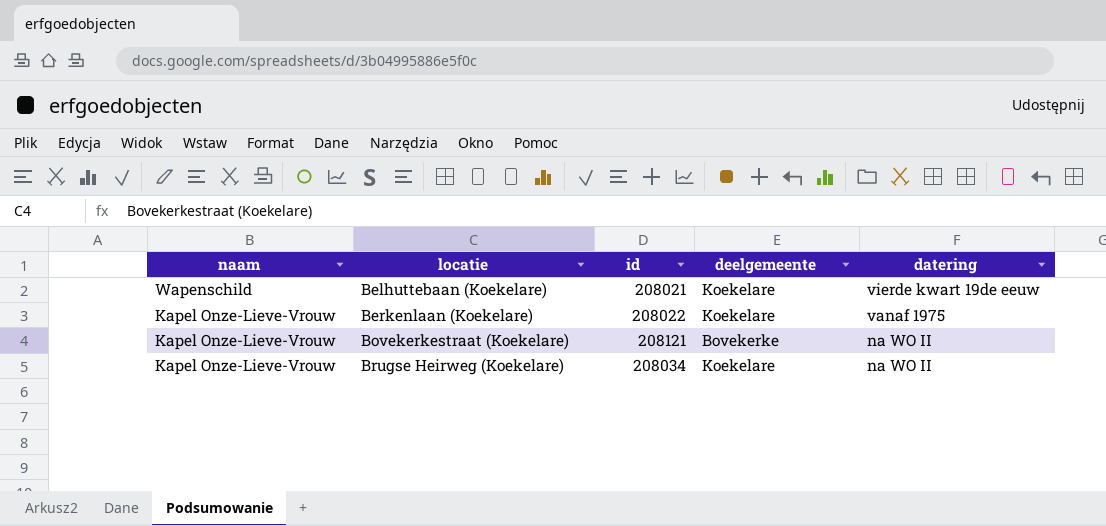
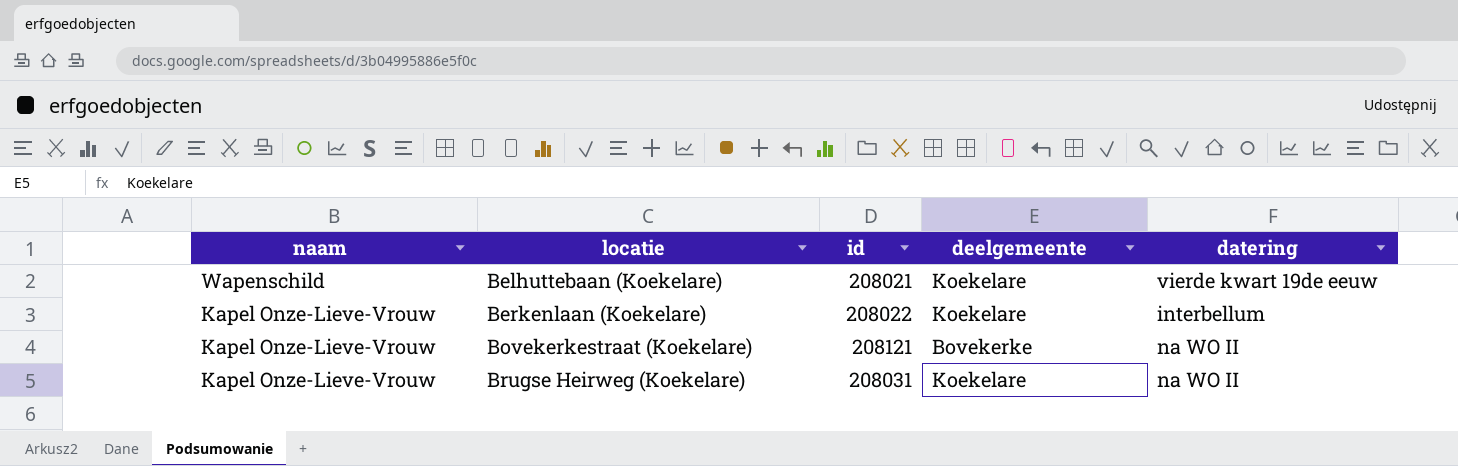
Berkenlaan (Koekelare) | datering: vanaf 1975 -> interbellum
Brugse Heirweg (Koekelare) | id: 208034 -> 208031

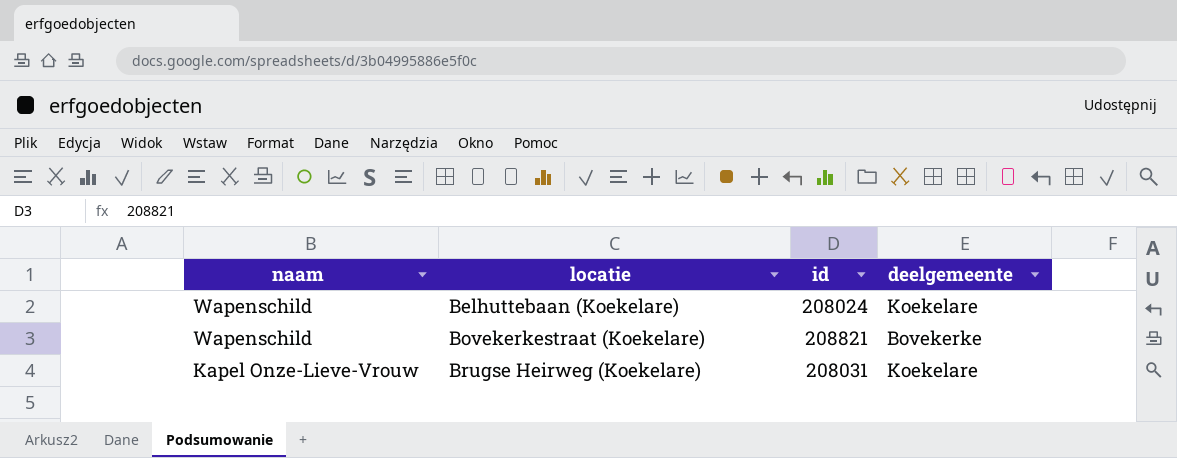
column datering | position: 5 -> none
row Berkenlaan (Koekelare): Kapel Onze-Lieve-Vrouw | 208022 | Koekelare | interbellum -> none
Belhuttebaan (Koekelare) | id: 208021 -> 208024
Bovekerkestraat (Koekelare) | naam: Kapel Onze-Lieve-Vrouw -> Wapenschild
Bovekerkestraat (Koekelare) | id: 208121 -> 208821

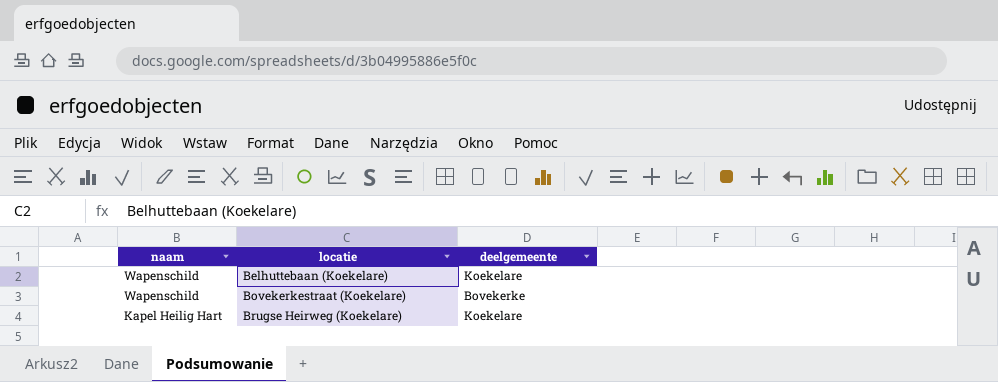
column id | position: 3 -> none
Brugse Heirweg (Koekelare) | naam: Kapel Onze-Lieve-Vrouw -> Kapel Heilig Hart

